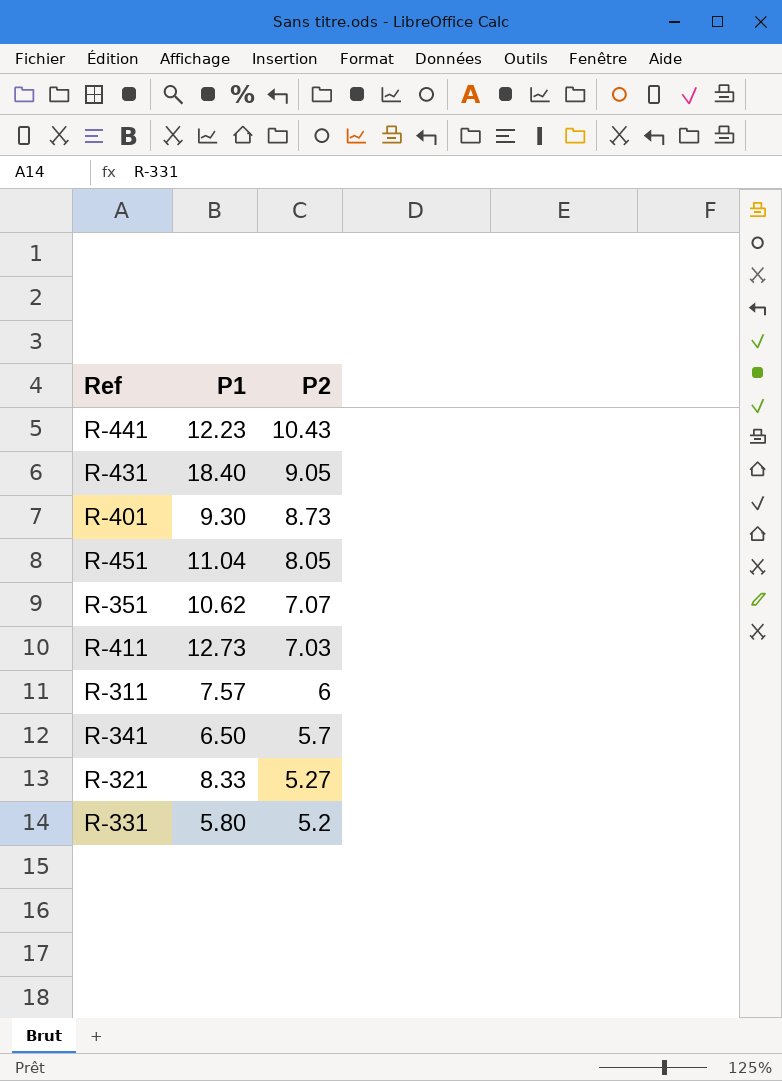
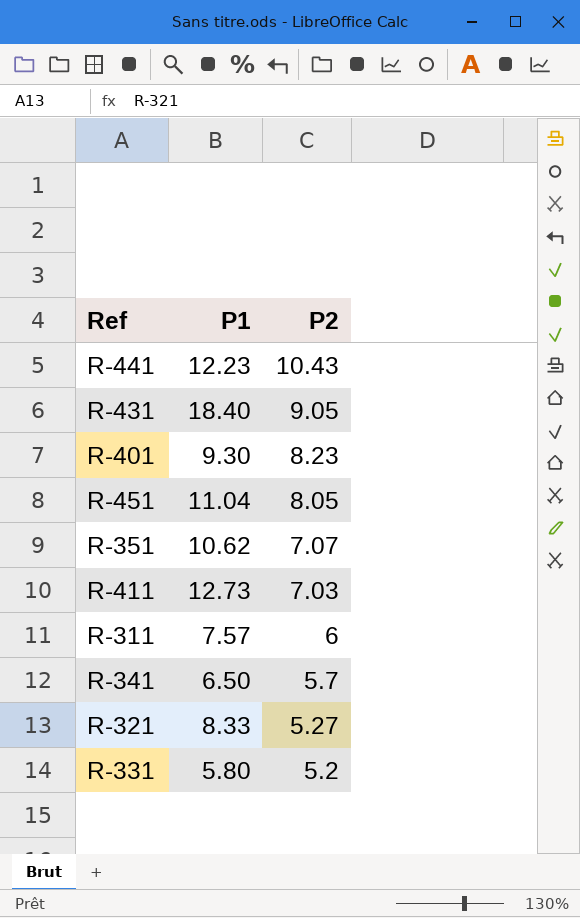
R-401 | P2: 8.73 -> 8.23

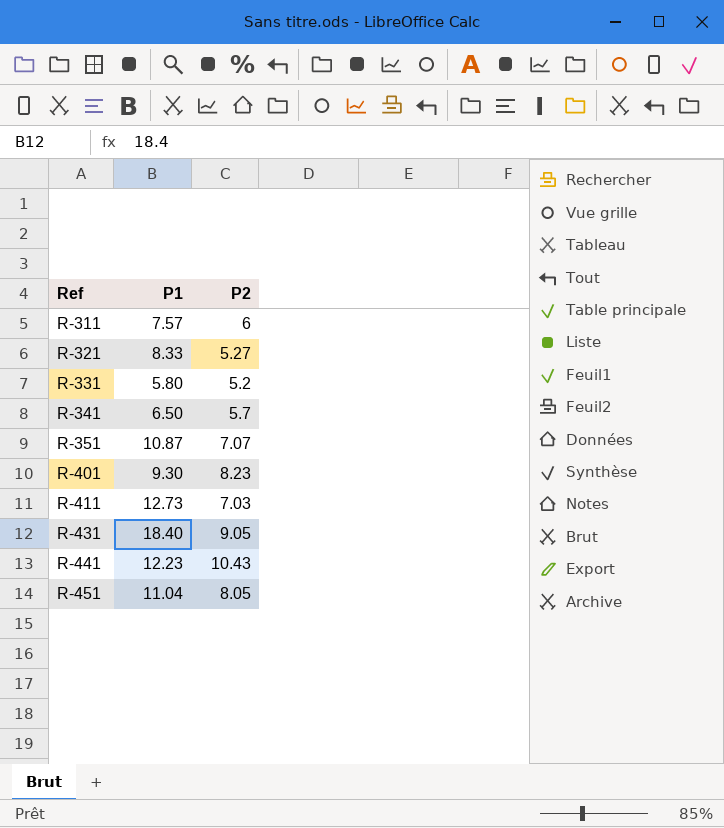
row order: P2 descending -> Ref ascending
R-351 | P1: 10.62 -> 10.87

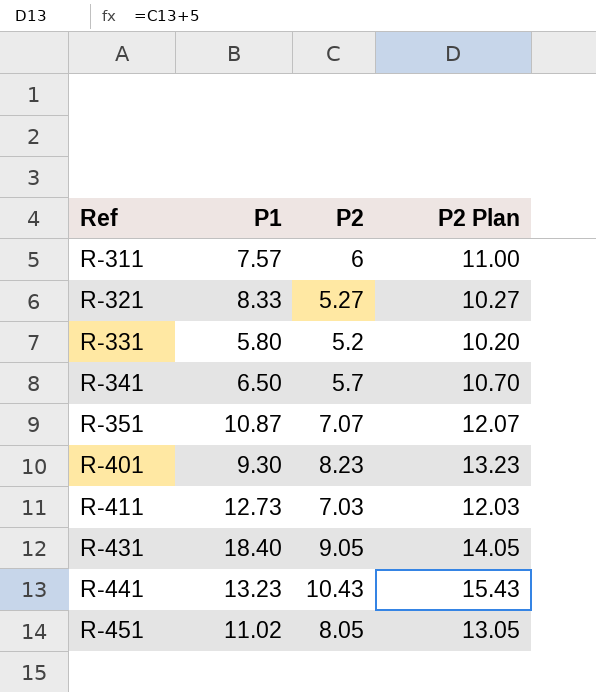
column P2 Plan | formula: none -> [P2] + 5
R-441 | P1: 12.23 -> 13.23
R-451 | P1: 11.04 -> 11.02

